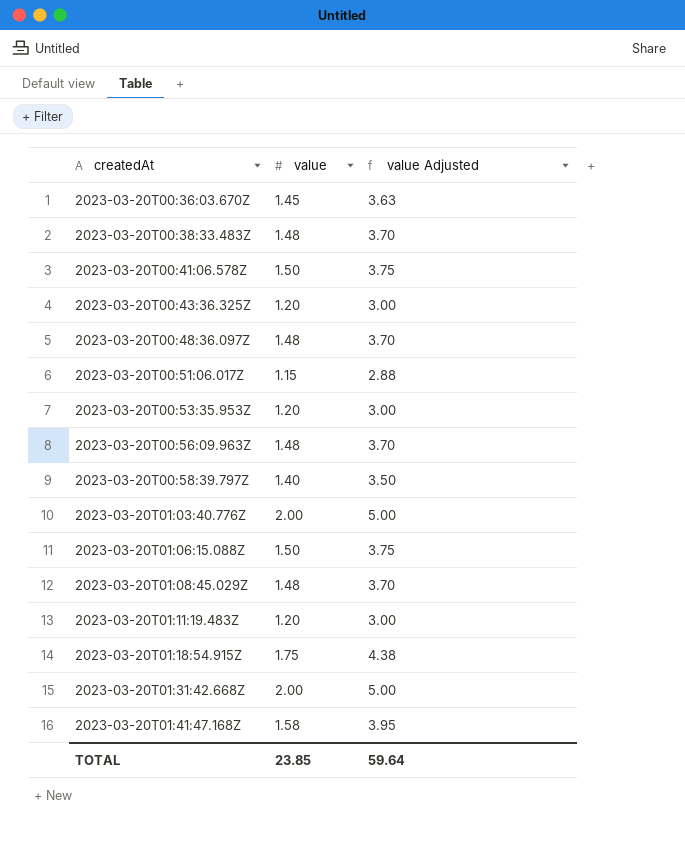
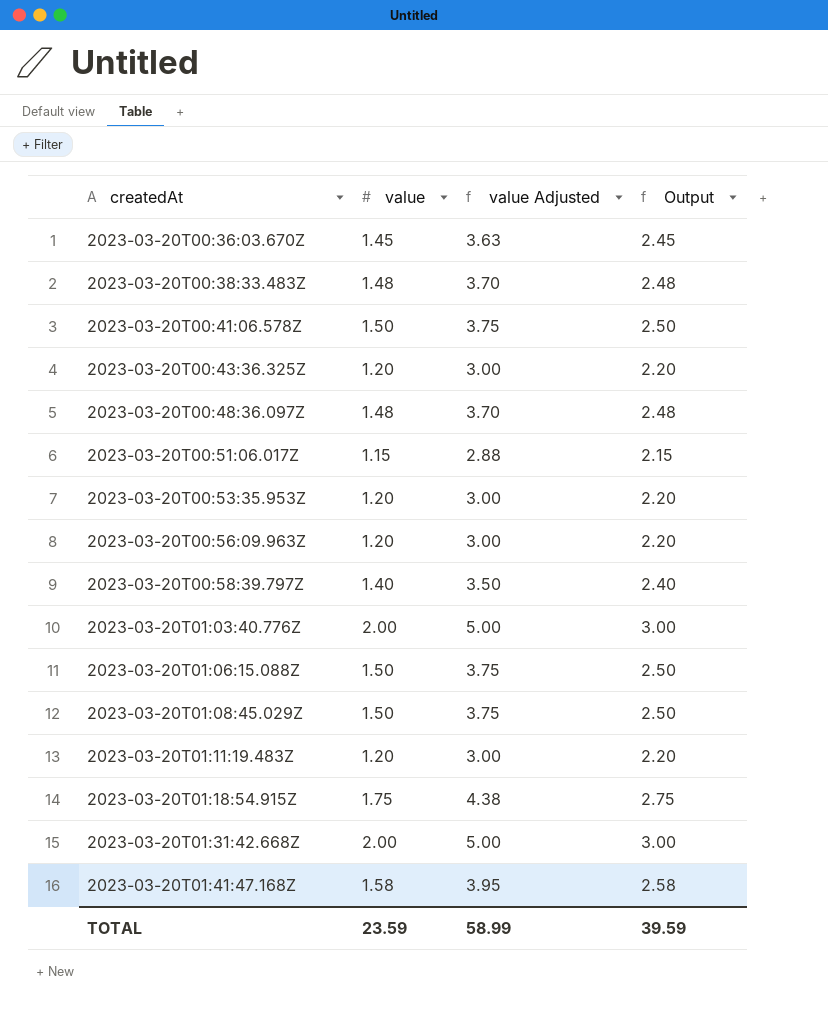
column Output | formula: none -> [value] + 1
2023-03-20T00:56:09.963Z | value: 1.48 -> 1.20
2023-03-20T00:56:09.963Z | value Adjusted: 3.70 -> 3.00
2023-03-20T01:08:45.029Z | value: 1.48 -> 1.50
2023-03-20T01:08:45.029Z | value Adjusted: 3.70 -> 3.75
TOTAL | value: 23.85 -> 23.59
TOTAL | value Adjusted: 59.64 -> 58.99

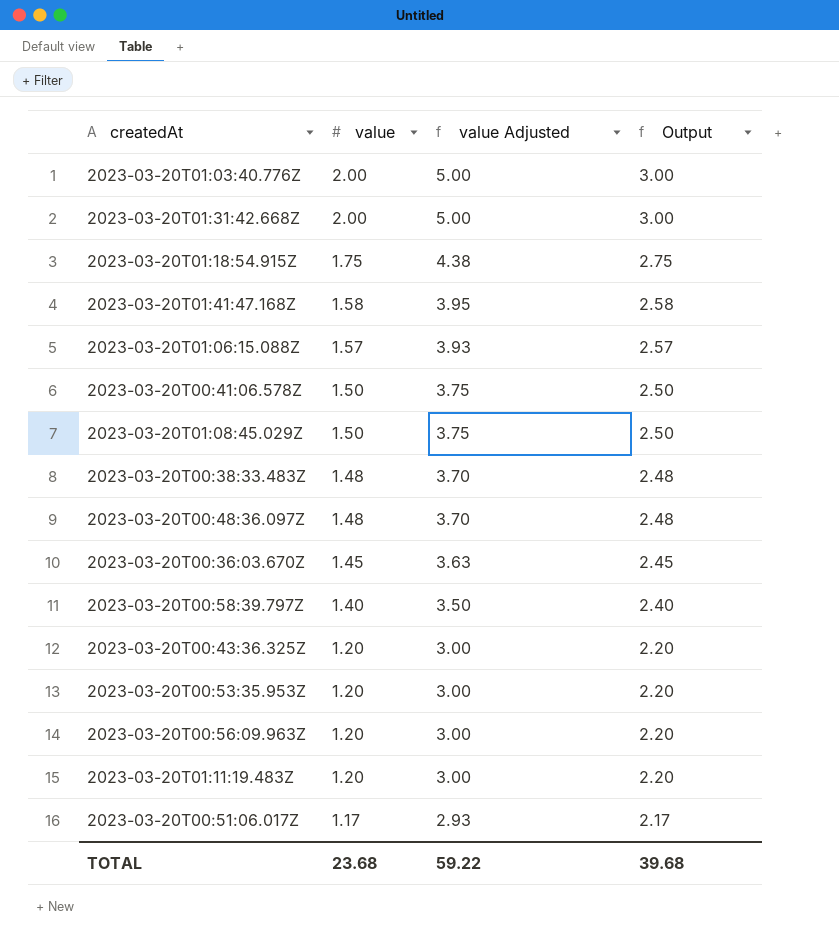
row order: createdAt ascending -> value descending
2023-03-20T01:06:15.088Z | value: 1.50 -> 1.57
2023-03-20T01:06:15.088Z | value Adjusted: 3.75 -> 3.93
2023-03-20T01:06:15.088Z | Output: 2.50 -> 2.57
2023-03-20T00:51:06.017Z | value: 1.15 -> 1.17
2023-03-20T00:51:06.017Z | value Adjusted: 2.88 -> 2.93
2023-03-20T00:51:06.017Z | Output: 2.15 -> 2.17
TOTAL | value: 23.59 -> 23.68
TOTAL | value Adjusted: 58.99 -> 59.22
TOTAL | Output: 39.59 -> 39.68

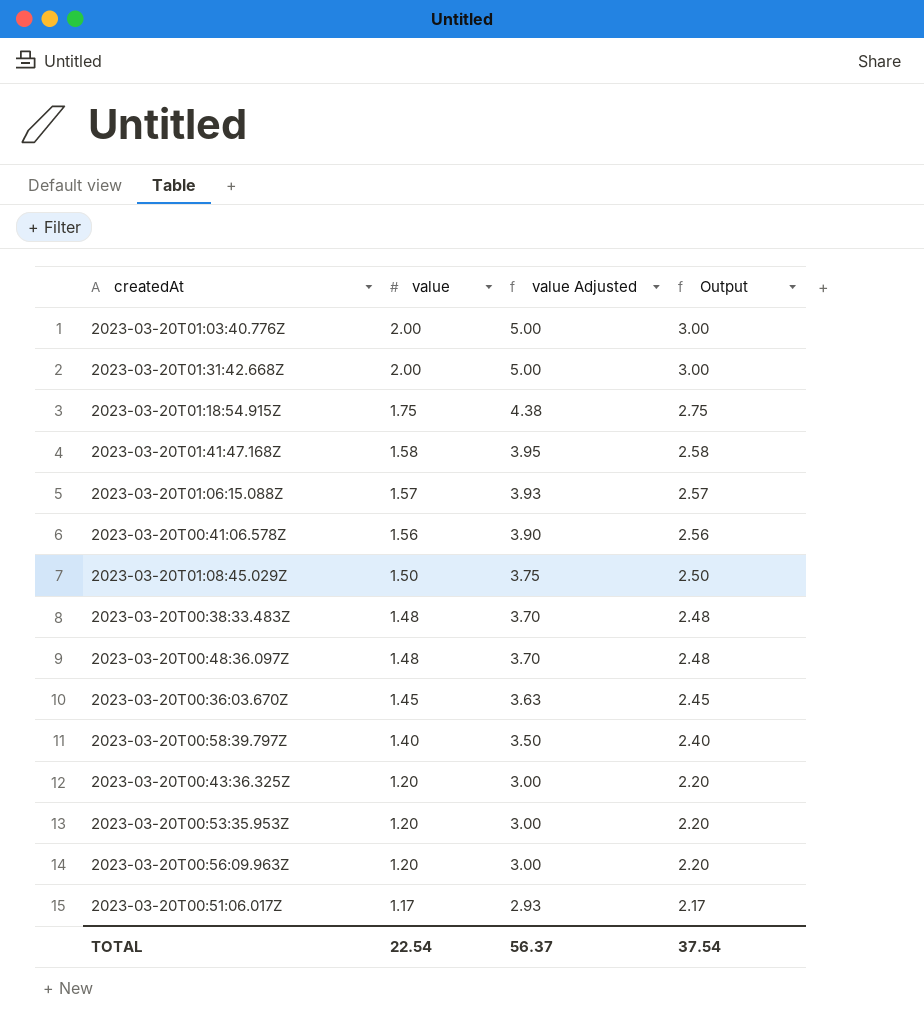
row 2023-03-20T01:11:19.483Z: 1.20 | 3.00 | 2.20 -> none
2023-03-20T00:41:06.578Z | value: 1.50 -> 1.56
2023-03-20T00:41:06.578Z | value Adjusted: 3.75 -> 3.90
2023-03-20T00:41:06.578Z | Output: 2.50 -> 2.56
TOTAL | value: 23.68 -> 22.54
TOTAL | value Adjusted: 59.22 -> 56.37
TOTAL | Output: 39.68 -> 37.54

